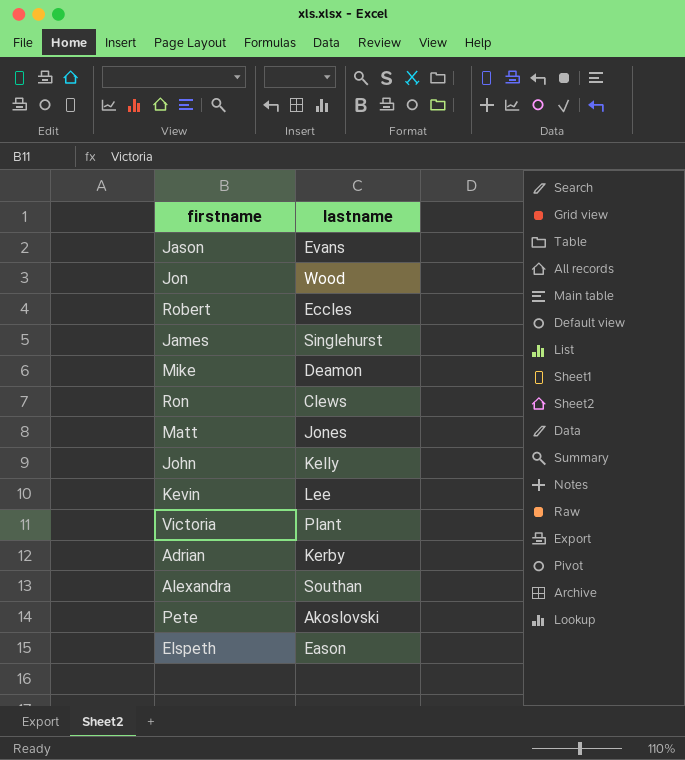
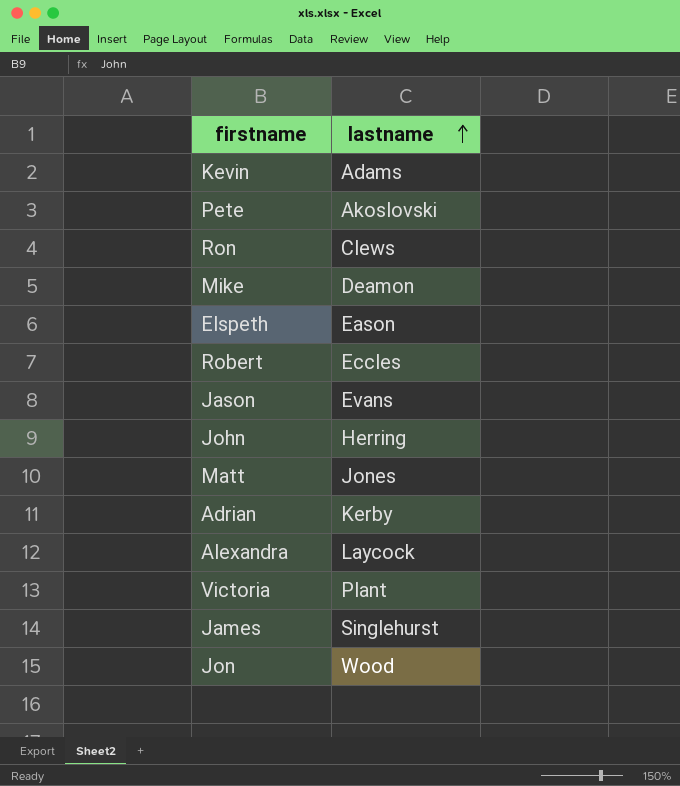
row order: none -> lastname ascending
Kevin | lastname: Lee -> Adams
John | lastname: Kelly -> Herring
Alexandra | lastname: Southan -> Laycock

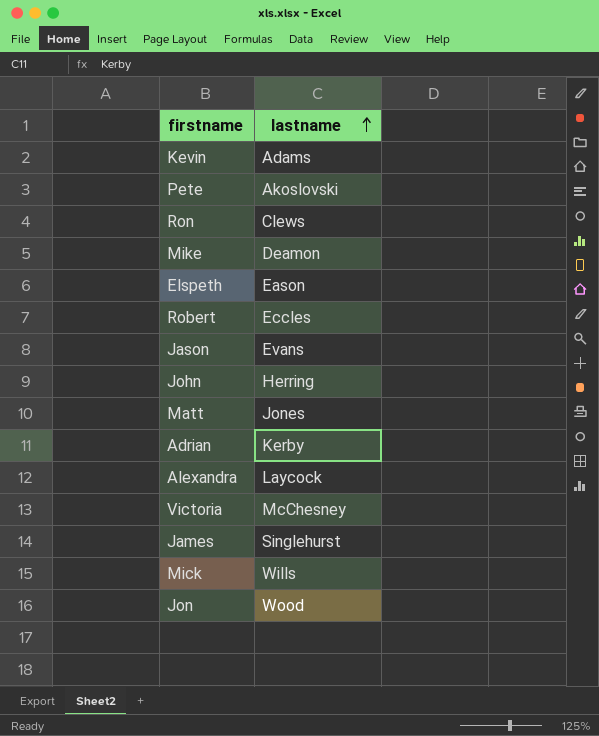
Victoria | lastname: Plant -> McChesney
row Mick: none -> Wills

